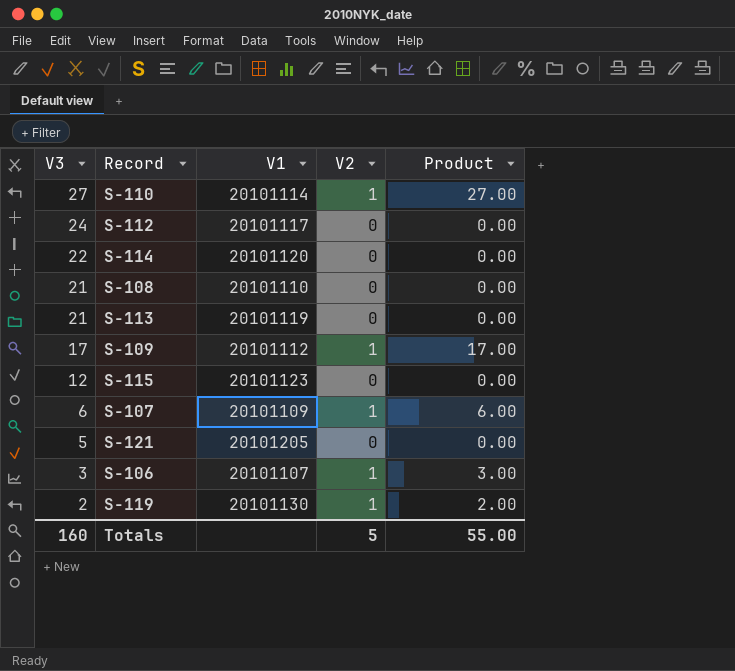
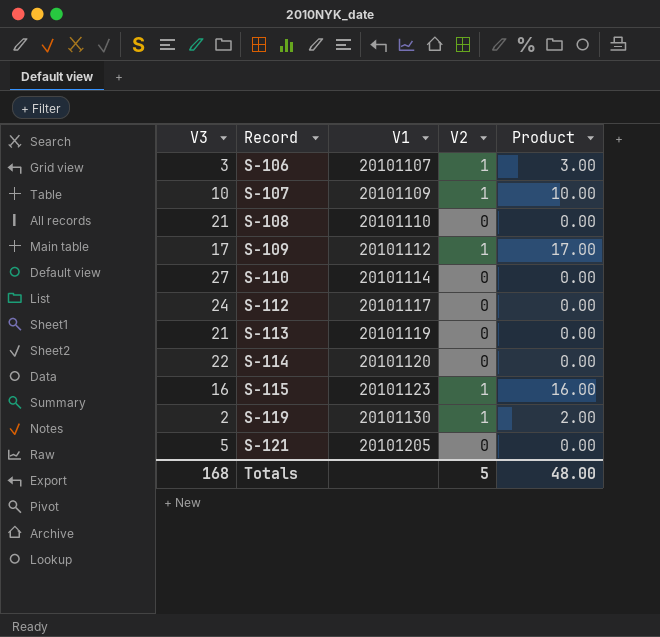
row order: V3 descending -> Record ascending
S-107 | V3: 6 -> 10
S-107 | Product: 6.00 -> 10.00
S-110 | V2: 1 -> 0
S-110 | Product: 27.00 -> 0.00
S-115 | V3: 12 -> 16
S-115 | V2: 0 -> 1
S-115 | Product: 0.00 -> 16.00
Totals | V3: 160 -> 168
Totals | Product: 55.00 -> 48.00

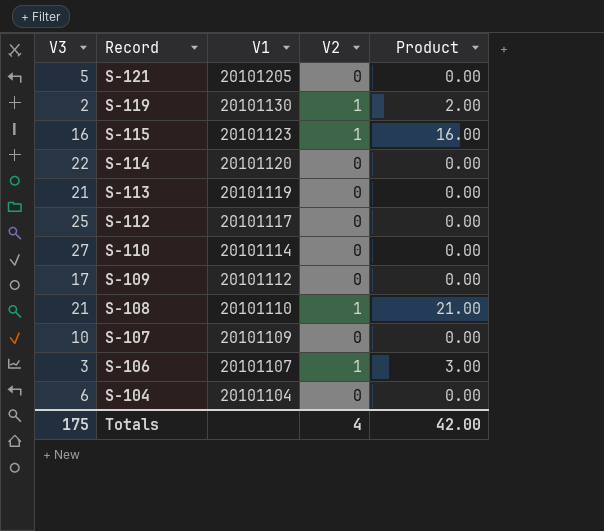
row order: Record ascending -> Record descending
S-112 | V3: 24 -> 25
S-109 | V2: 1 -> 0
S-109 | Product: 17.00 -> 0.00
S-108 | V2: 0 -> 1
S-108 | Product: 0.00 -> 21.00
S-107 | V2: 1 -> 0
S-107 | Product: 10.00 -> 0.00
row S-104: none -> 6 | 20101104 | 0 | 0.00
Totals | V3: 168 -> 175
Totals | V2: 5 -> 4
Totals | Product: 48.00 -> 42.00

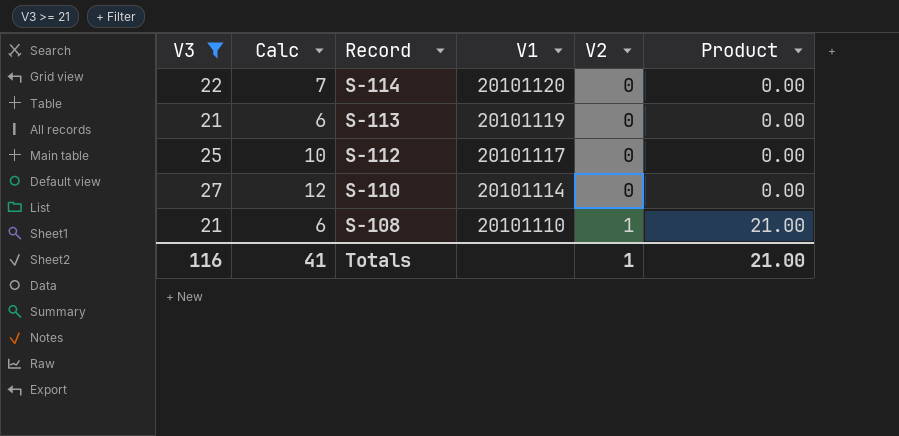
filter: none -> V3 >= 21
column Calc | formula: none -> [V3] - 15
Totals | V3: 175 -> 116
Totals | V2: 4 -> 1
Totals | Product: 42.00 -> 21.00

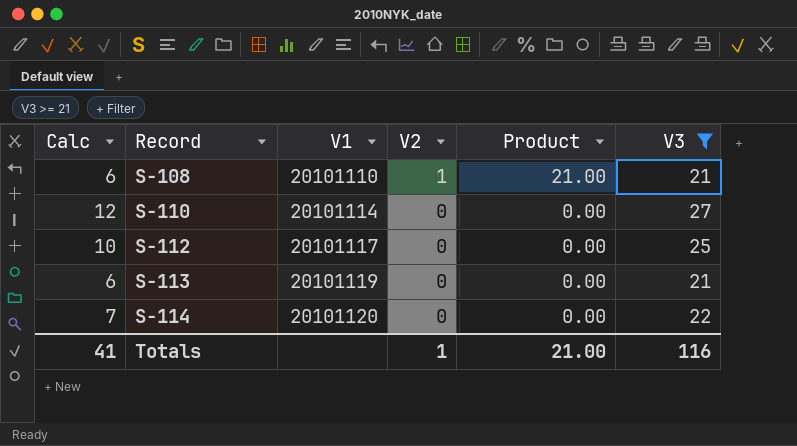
row order: Record descending -> Record ascending
column V3 | position: 1 -> 6

